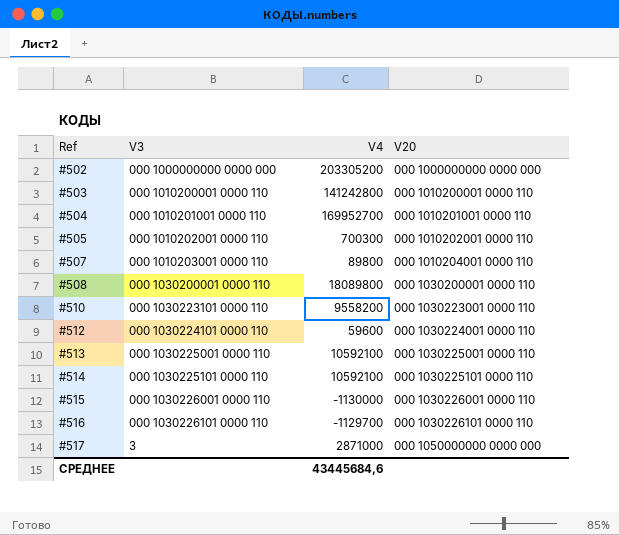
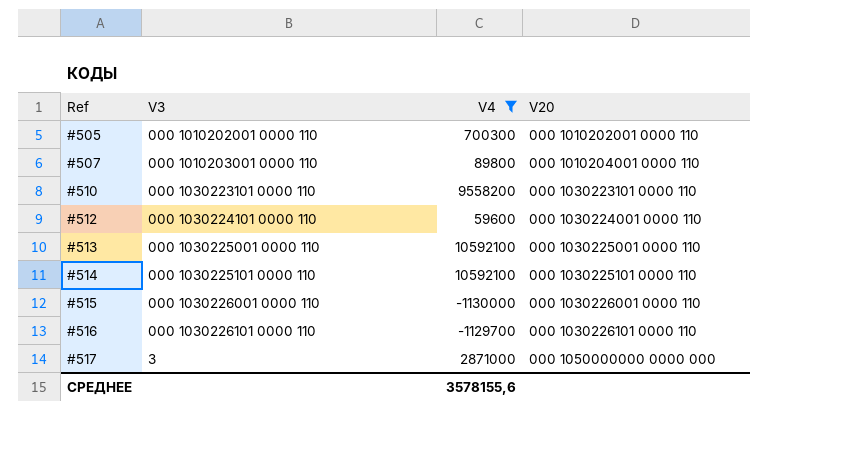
filter: none -> V4 <= 10592100
#510 | V20: 000 1030223001 0000 110 -> 000 1030223101 0000 110
СРЕДНЕЕ | V4: 43445684,6 -> 3578155,6

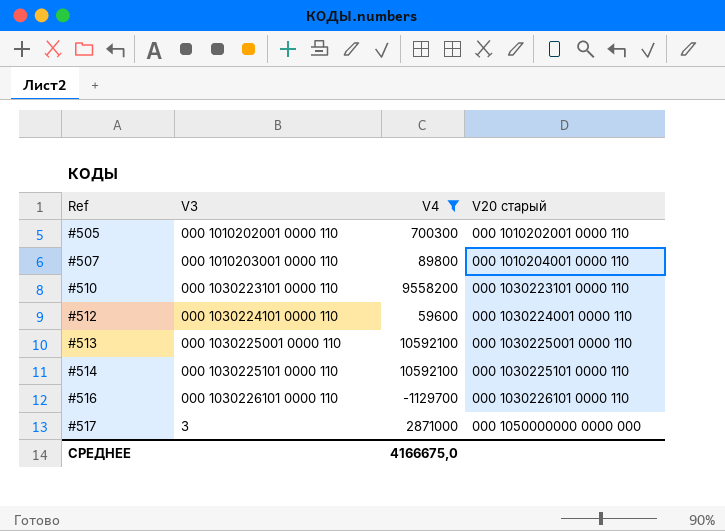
column name: V20 -> V20 старый
row #515: 000 1030226001 0000 110 | -1130000 | 000 1030226001 0000 110 -> none
СРЕДНЕЕ | V4: 3578155,6 -> 4166675,0

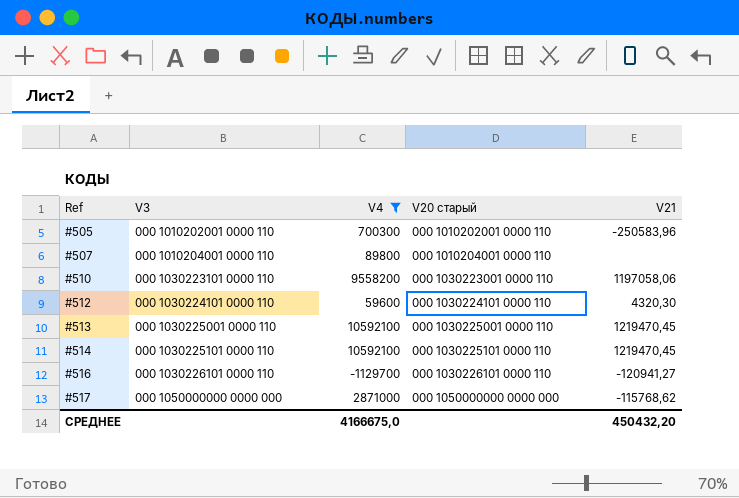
column V21 | position: none -> 5
#507 | V3: 000 1010203001 0000 110 -> 000 1010204001 0000 110
#510 | V20 старый: 000 1030223101 0000 110 -> 000 1030223001 0000 110
#512 | V20 старый: 000 1030224001 0000 110 -> 000 1030224101 0000 110
#517 | V3: 3 -> 000 1050000000 0000 000

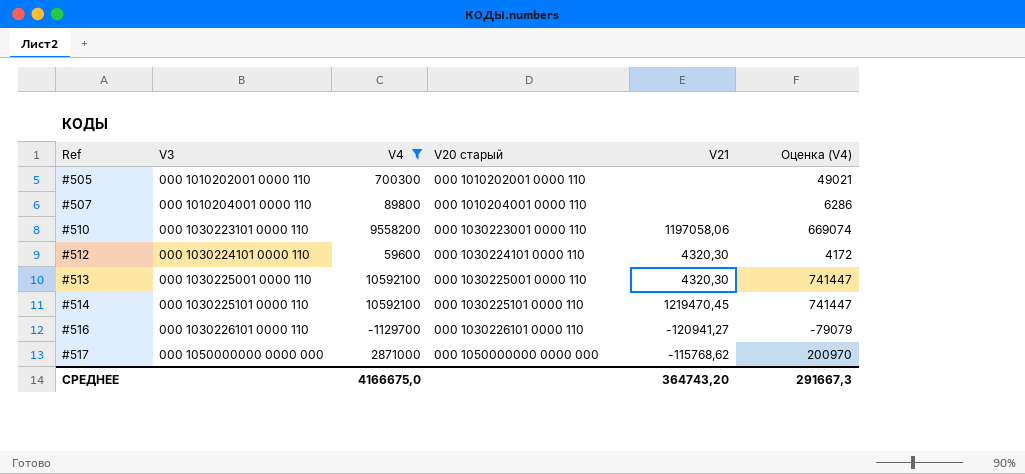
column Оценка (V4) | formula: none -> [V4] * 0,07
#505 | V21: -250583,96 -> none
#513 | V21: 1219470,45 -> 4320,30
СРЕДНЕЕ | V21: 450432,20 -> 364743,20

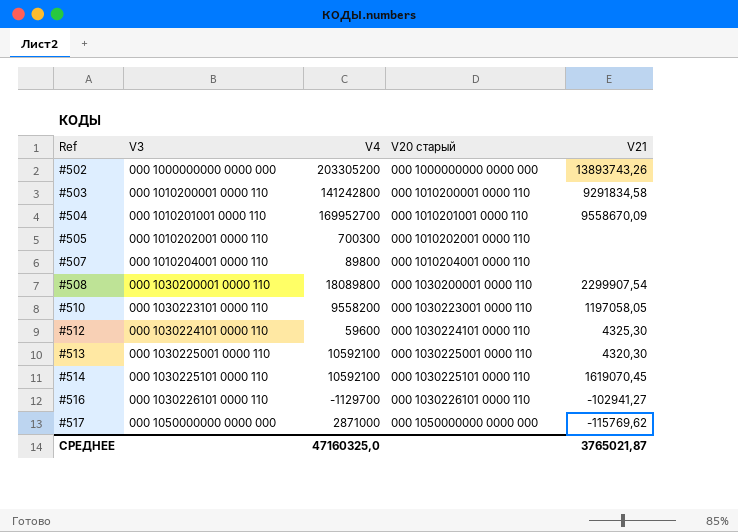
filter: V4 <= 10592100 -> none
column Оценка (V4) | formula: [V4] * 0,07 -> none
#510 | V21: 1197058,06 -> 1197058,05
#512 | V21: 4320,30 -> 4325,30
#514 | V21: 1219470,45 -> 1619070,45
#516 | V21: -120941,27 -> -102941,27
#517 | V21: -115768,62 -> -115769,62
СРЕДНЕЕ | V4: 4166675,0 -> 47160325,0
СРЕДНЕЕ | V21: 364743,20 -> 3765021,87

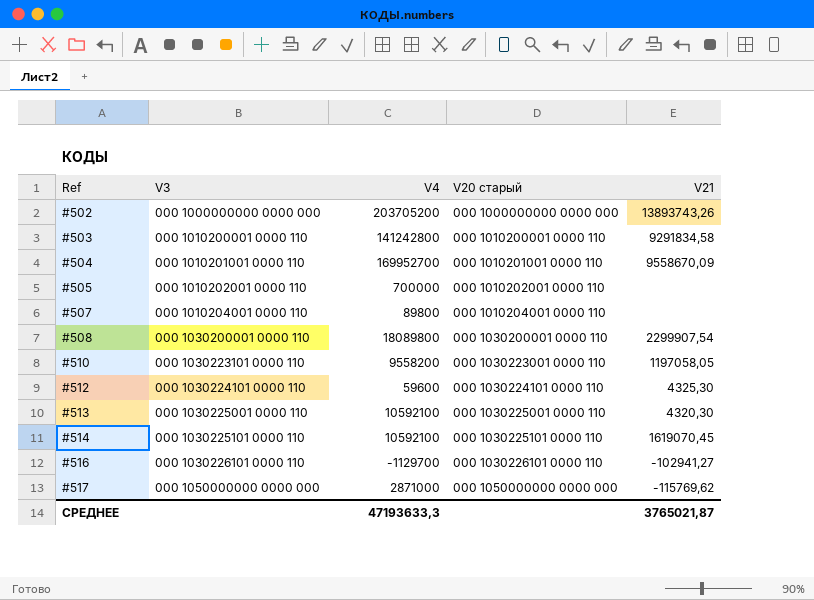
#502 | V4: 203305200 -> 203705200
#505 | V4: 700300 -> 700000
СРЕДНЕЕ | V4: 47160325,0 -> 47193633,3

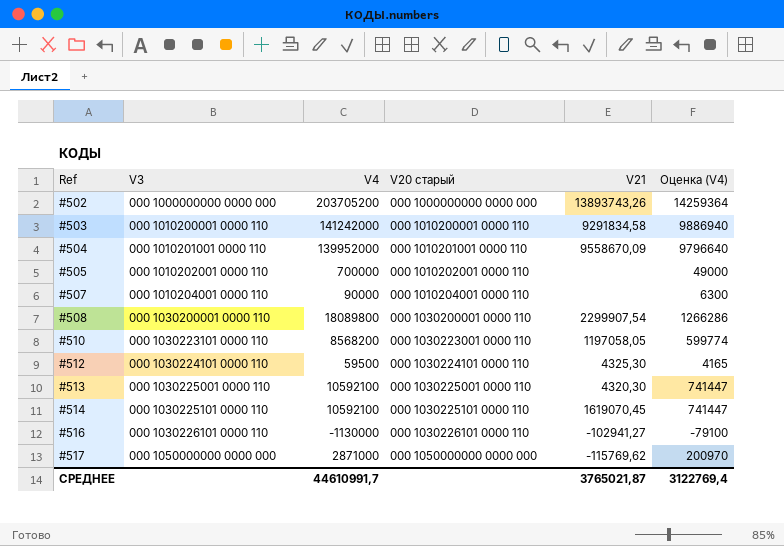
column Оценка (V4) | formula: none -> [V4] * 0,07
#503 | V4: 141242800 -> 141242000
#504 | V4: 169952700 -> 139952000
#507 | V4: 89800 -> 90000
#510 | V4: 9558200 -> 8568200
#512 | V4: 59600 -> 59500
#516 | V4: -1129700 -> -1130000
СРЕДНЕЕ | V4: 47193633,3 -> 44610991,7

